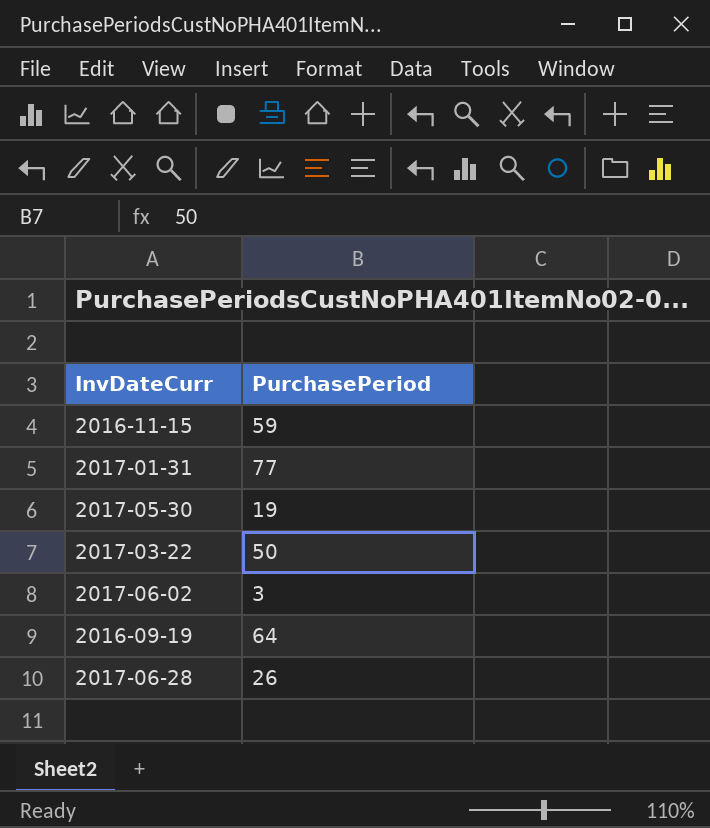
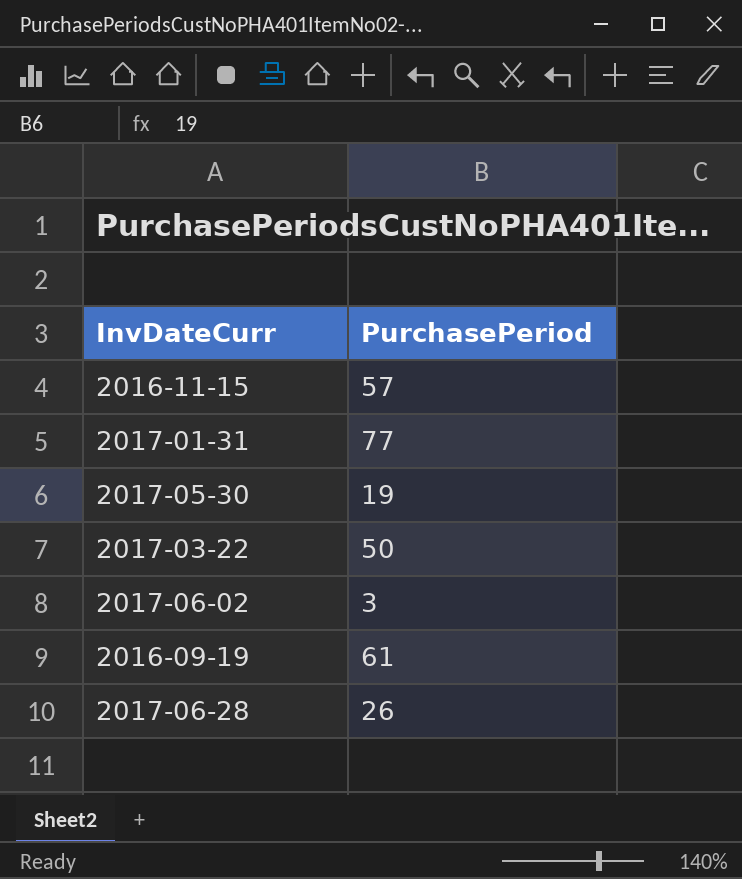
2016-11-15 | PurchasePeriod: 59 -> 57
2016-09-19 | PurchasePeriod: 64 -> 61

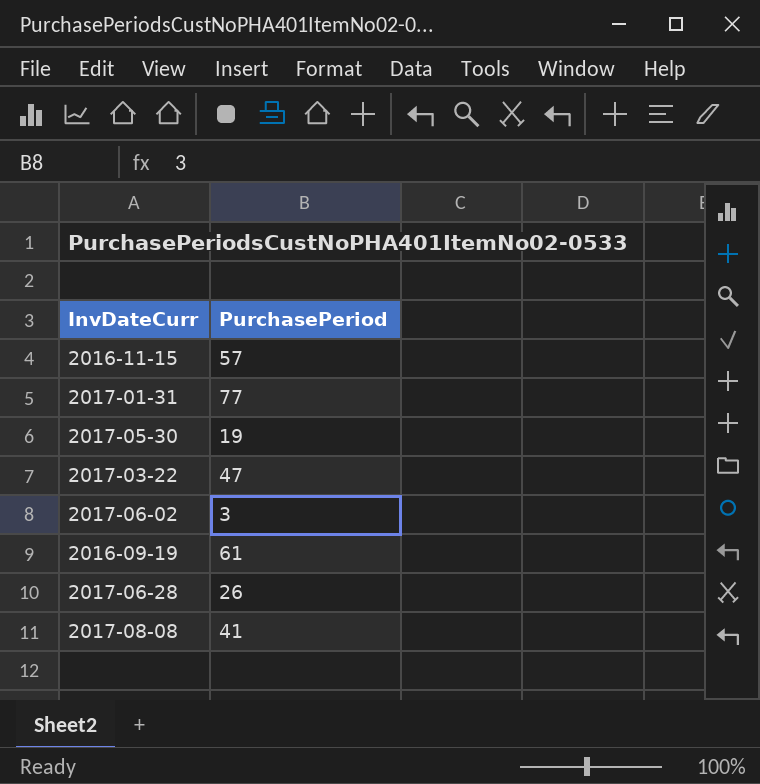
2017-03-22 | PurchasePeriod: 50 -> 47
row 2017-08-08: none -> 41

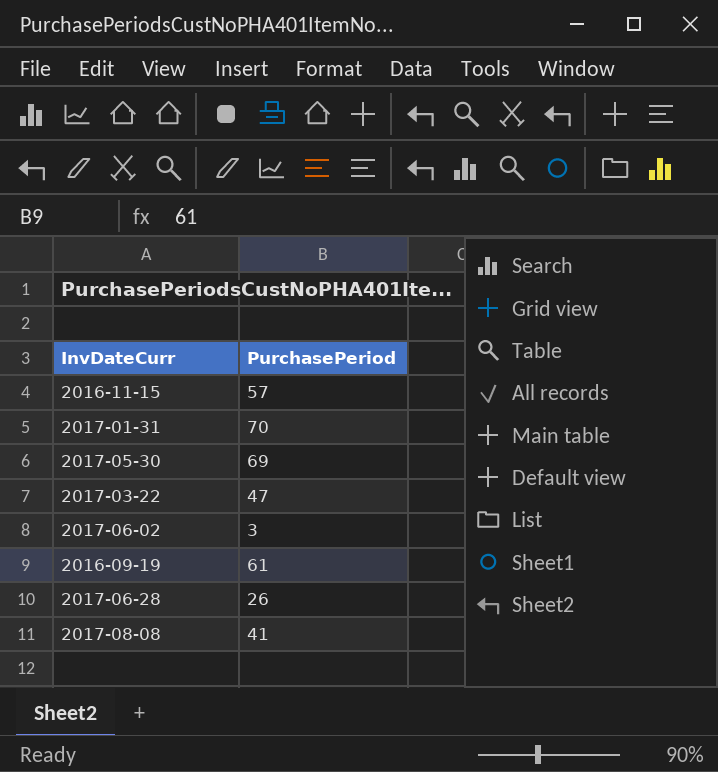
2017-01-31 | PurchasePeriod: 77 -> 70
2017-05-30 | PurchasePeriod: 19 -> 69

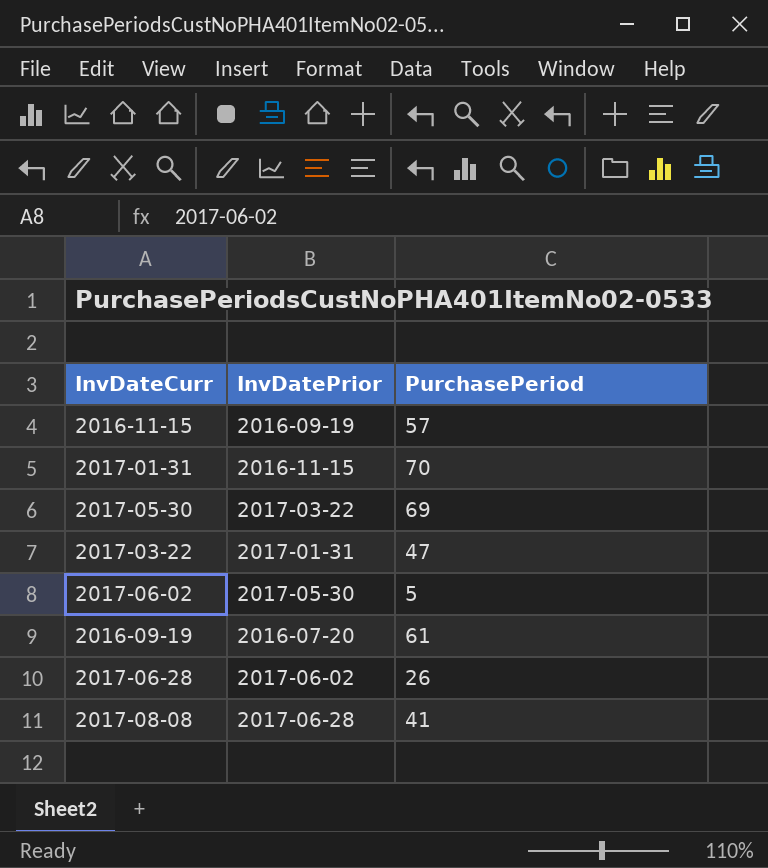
column InvDatePrior | position: none -> 2
2017-06-02 | PurchasePeriod: 3 -> 5

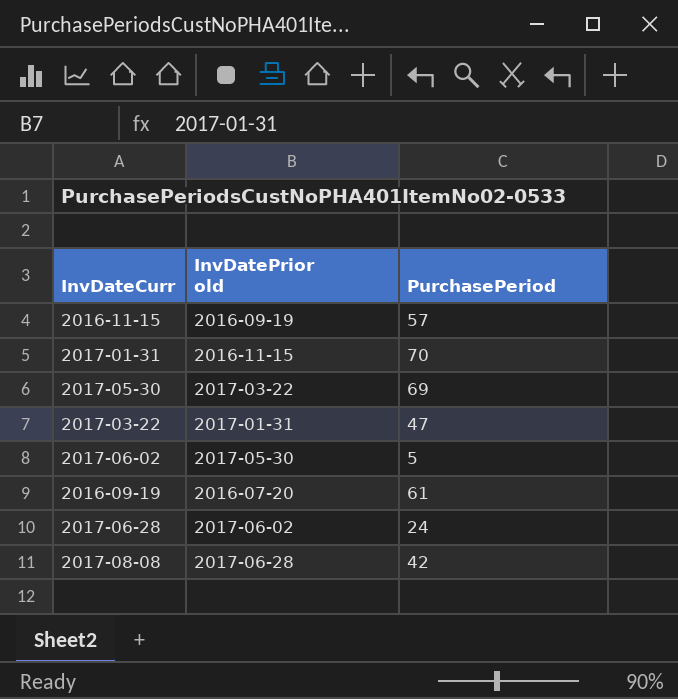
column name: InvDatePrior -> InvDatePrior old
2017-06-28 | PurchasePeriod: 26 -> 24
2017-08-08 | PurchasePeriod: 41 -> 42

